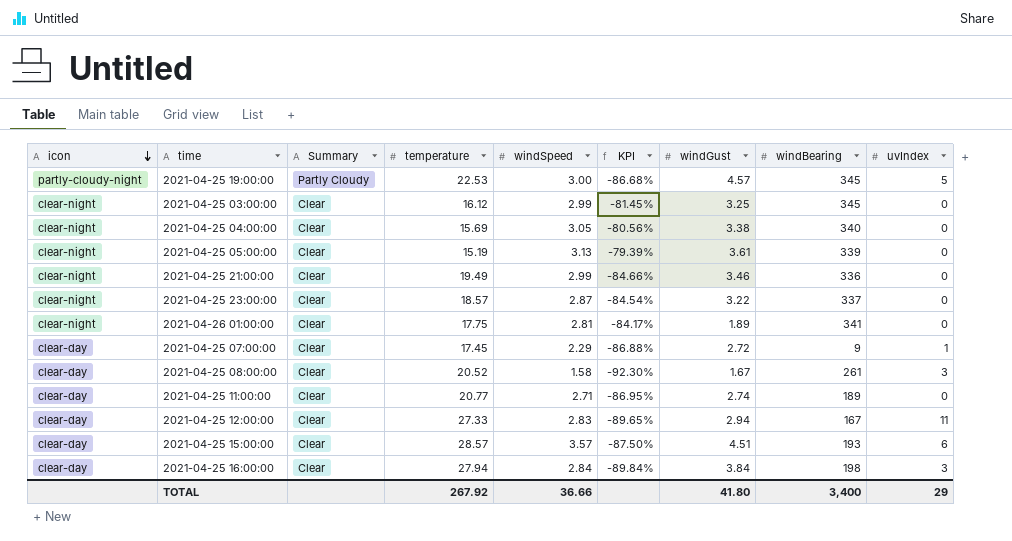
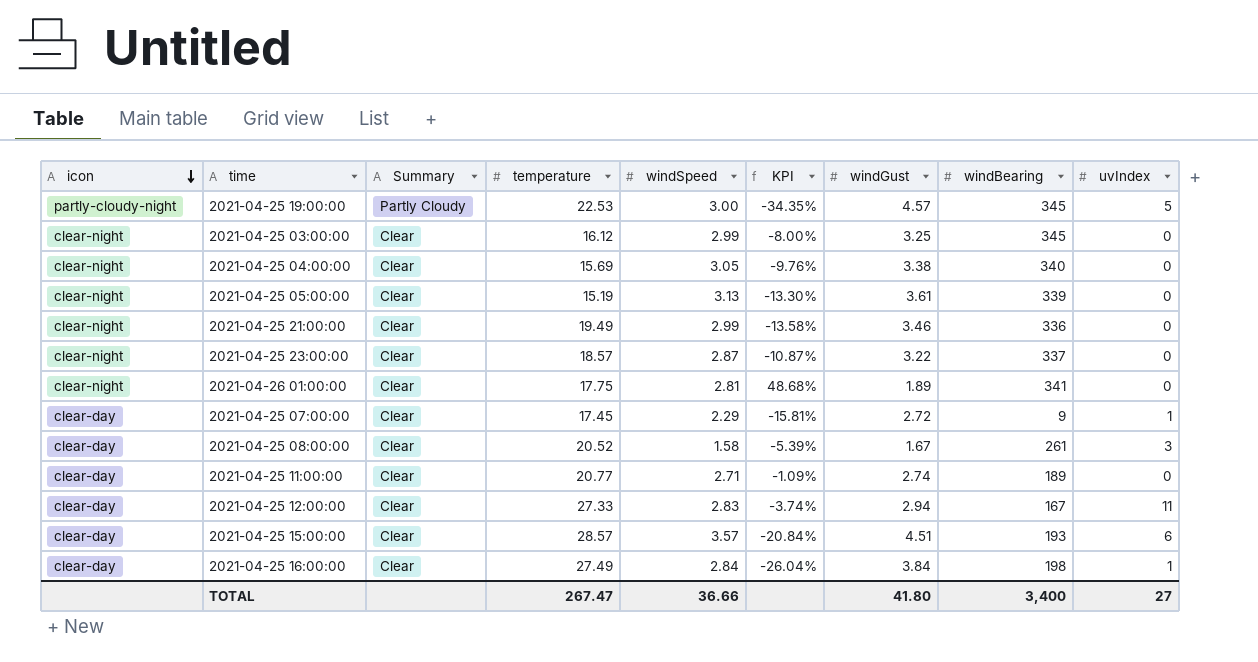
column KPI | formula: ([windSpeed] - [temperature]) / [temperature] -> ([windSpeed] - [windGust]) / [windGust]
2021-04-25 16:00:00 | temperature: 27.94 -> 27.49
2021-04-25 16:00:00 | uvIndex: 3 -> 1
TOTAL | temperature: 267.92 -> 267.47
TOTAL | uvIndex: 29 -> 27

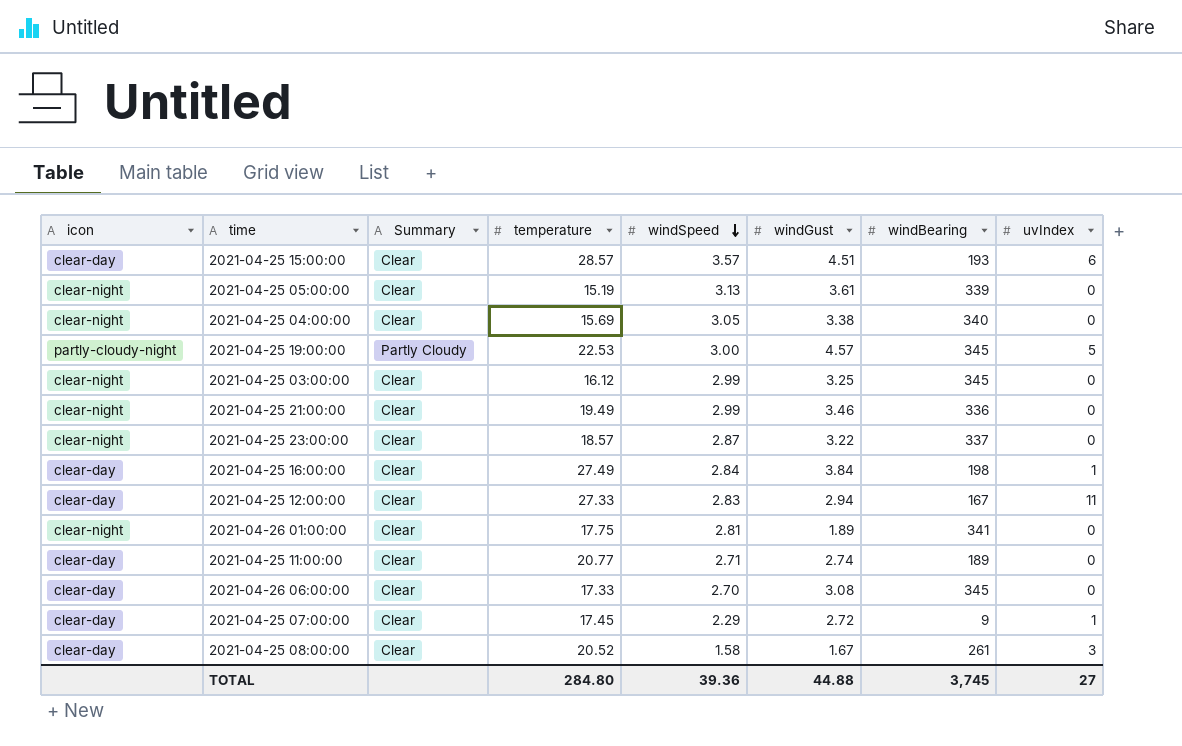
row order: icon descending -> windSpeed descending
column KPI | formula: ([windSpeed] - [windGust]) / [windGust] -> none
row 2021-04-26 06:00:00: none -> clear-day | Clear | 17.33 | 2.70 | 3.08 | 345 | 0
TOTAL | temperature: 267.47 -> 284.80
TOTAL | windSpeed: 36.66 -> 39.36
TOTAL | windGust: 41.80 -> 44.88
TOTAL | windBearing: 3,400 -> 3,745

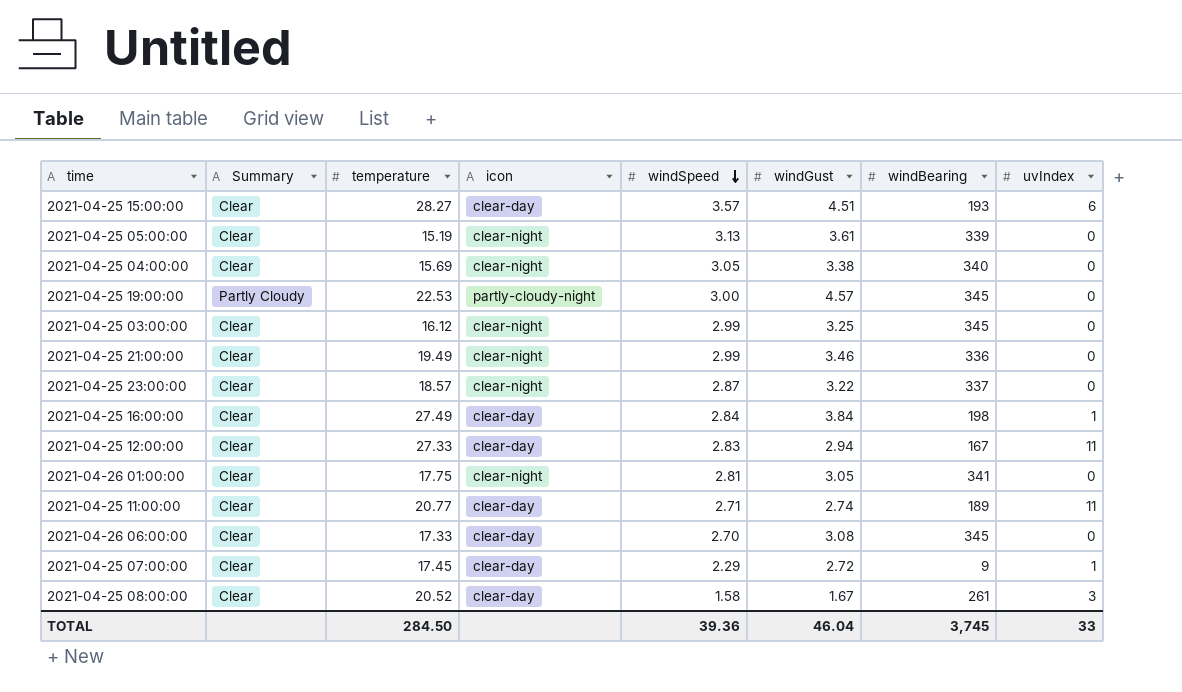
column icon | position: 1 -> 4
2021-04-25 15:00:00 | temperature: 28.57 -> 28.27
2021-04-25 19:00:00 | uvIndex: 5 -> 0
2021-04-26 01:00:00 | windGust: 1.89 -> 3.05
2021-04-25 11:00:00 | uvIndex: 0 -> 11
TOTAL | temperature: 284.80 -> 284.50
TOTAL | windGust: 44.88 -> 46.04
TOTAL | uvIndex: 27 -> 33

